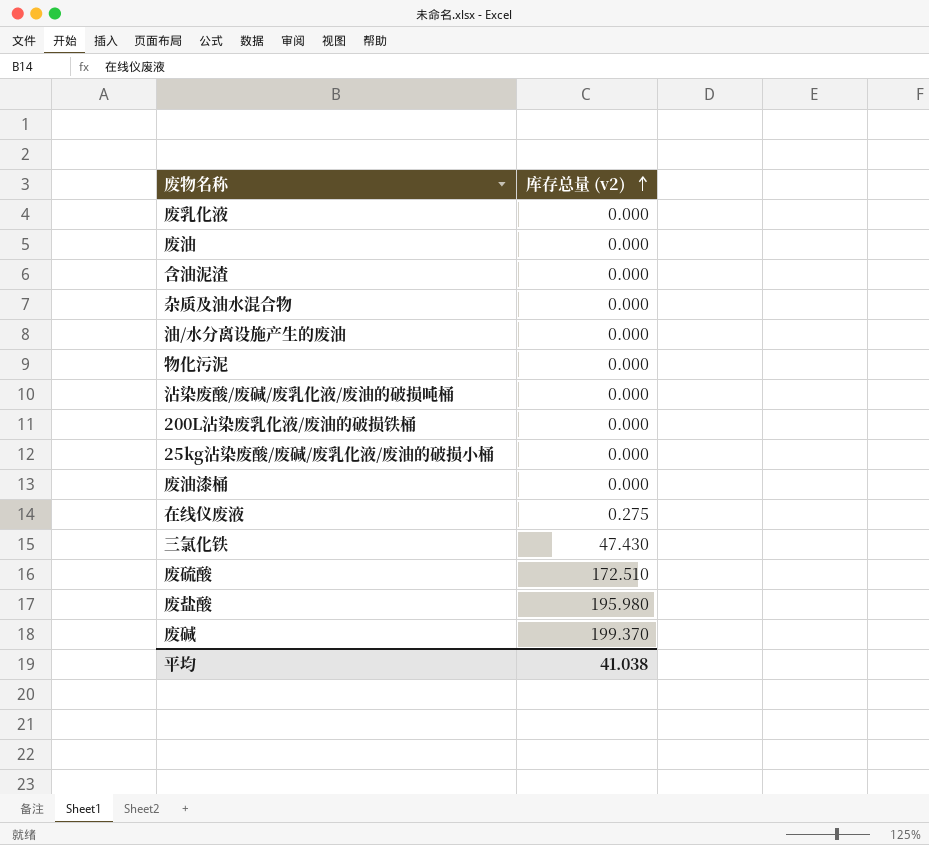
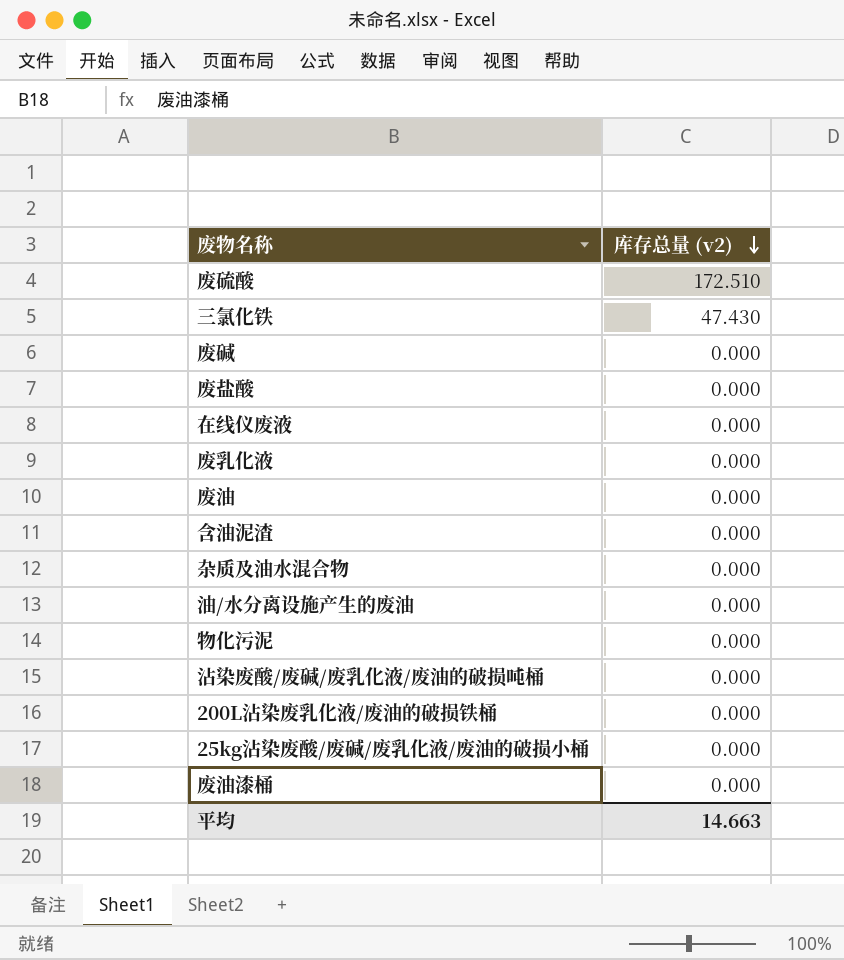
row order: 库存总量 (v2) ascending -> 库存总量 (v2) descending
废碱 | 库存总量 (v2): 199.370 -> 0.000
废盐酸 | 库存总量 (v2): 195.980 -> 0.000
在线仪废液 | 库存总量 (v2): 0.275 -> 0.000
平均 | 库存总量 (v2): 41.038 -> 14.663

